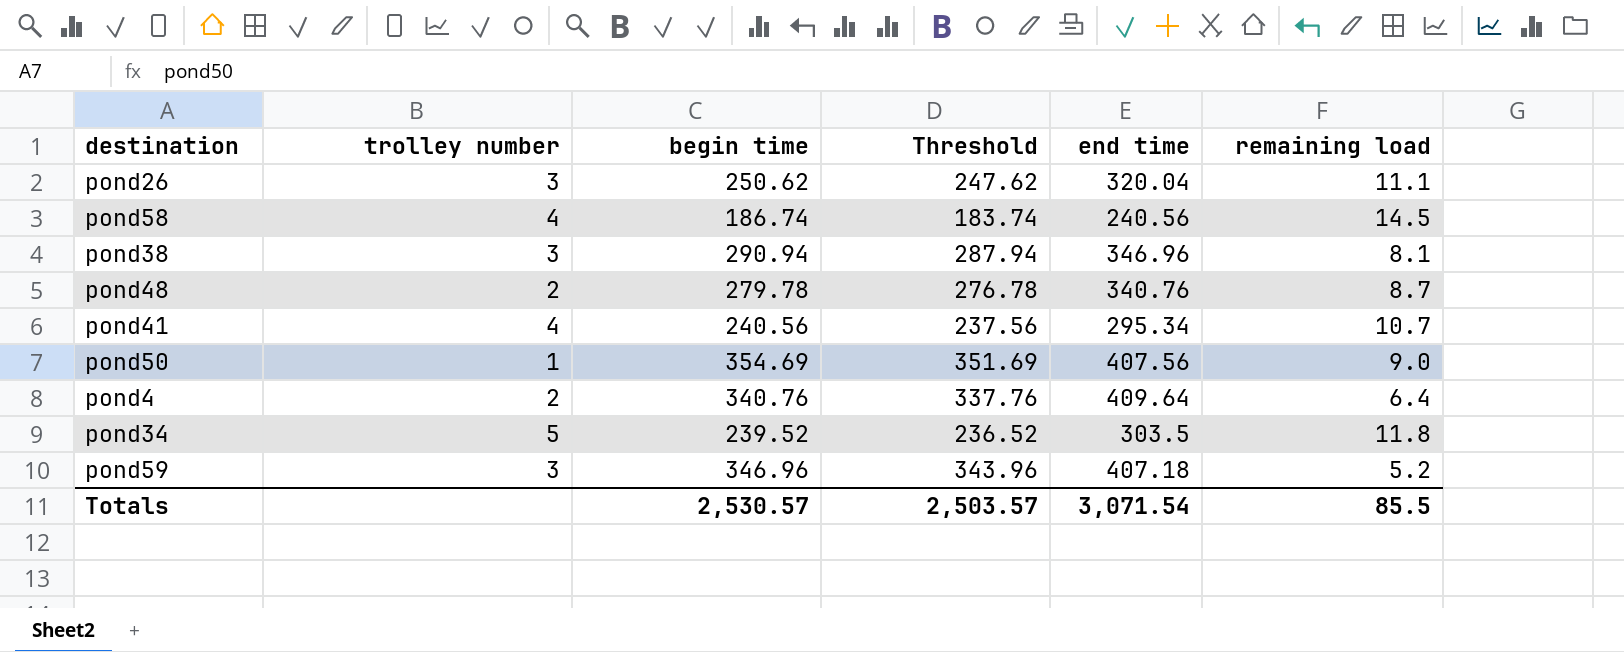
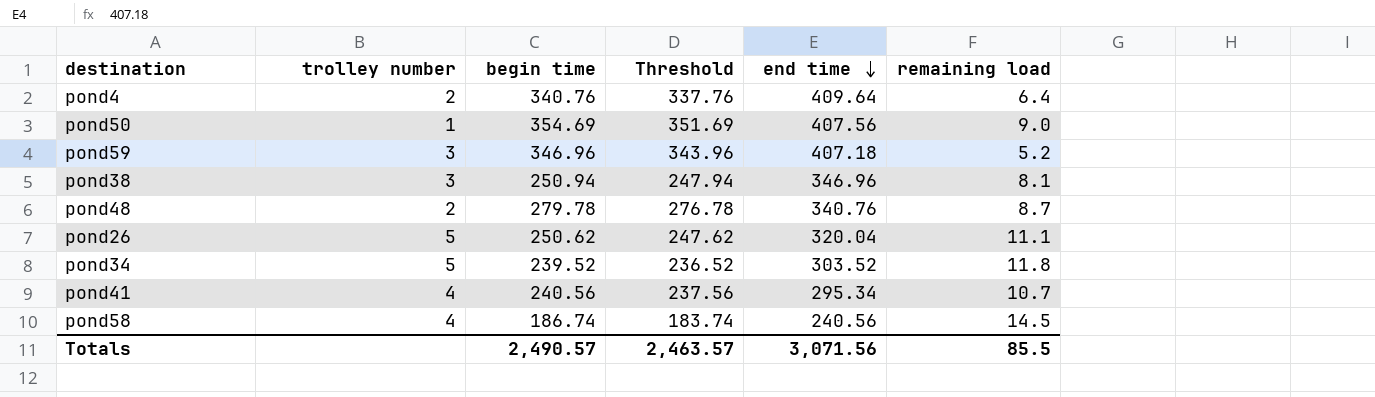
row order: none -> end time descending
pond38 | begin time: 290.94 -> 250.94
pond38 | Threshold: 287.94 -> 247.94
pond26 | trolley number: 3 -> 5
pond34 | end time: 303.5 -> 303.52
Totals | begin time: 2,530.57 -> 2,490.57
Totals | Threshold: 2,503.57 -> 2,463.57
Totals | end time: 3,071.54 -> 3,071.56

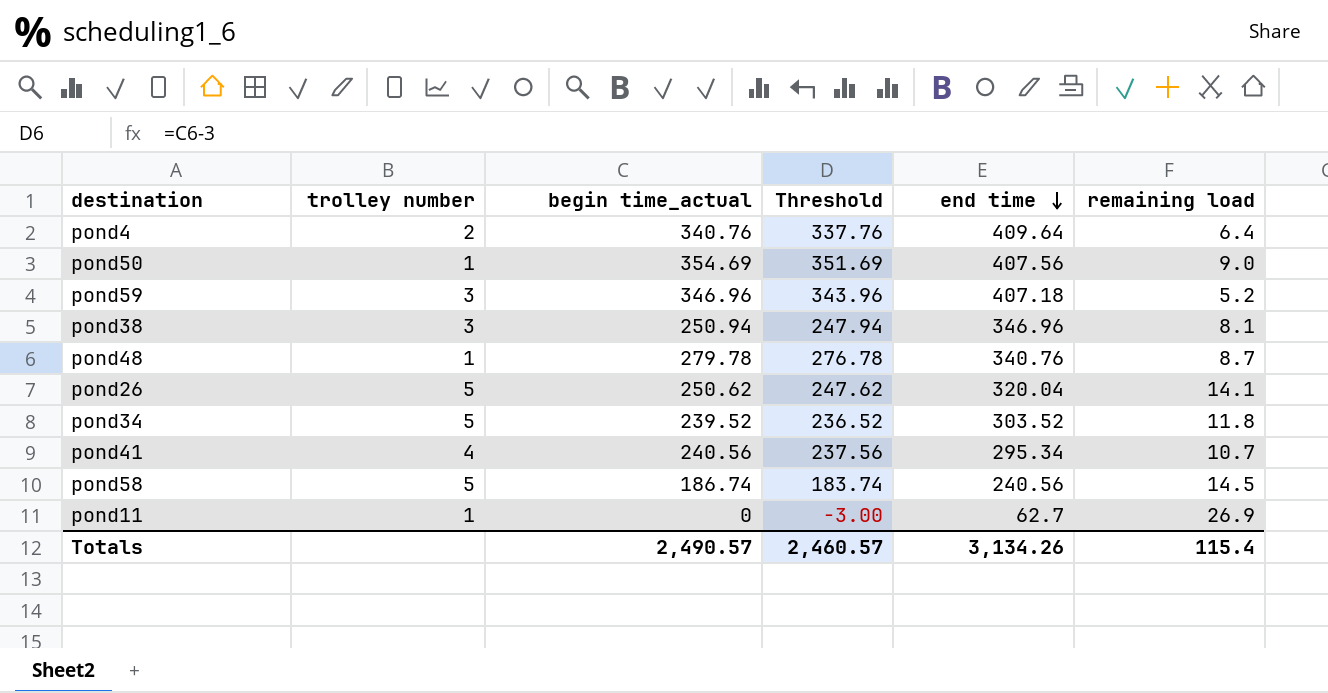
column name: begin time -> begin time_actual
pond48 | trolley number: 2 -> 1
pond26 | remaining load: 11.1 -> 14.1
pond58 | trolley number: 4 -> 5
row pond11: none -> 1 | 0 | -3.00 | 62.7 | 26.9
Totals | Threshold: 2,463.57 -> 2,460.57
Totals | end time: 3,071.56 -> 3,134.26
Totals | remaining load: 85.5 -> 115.4

